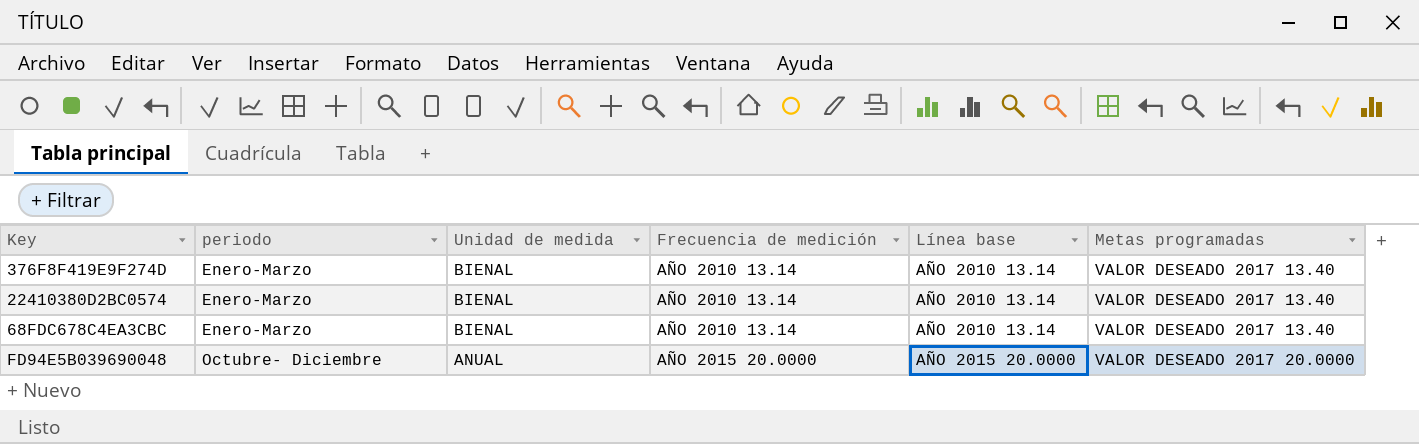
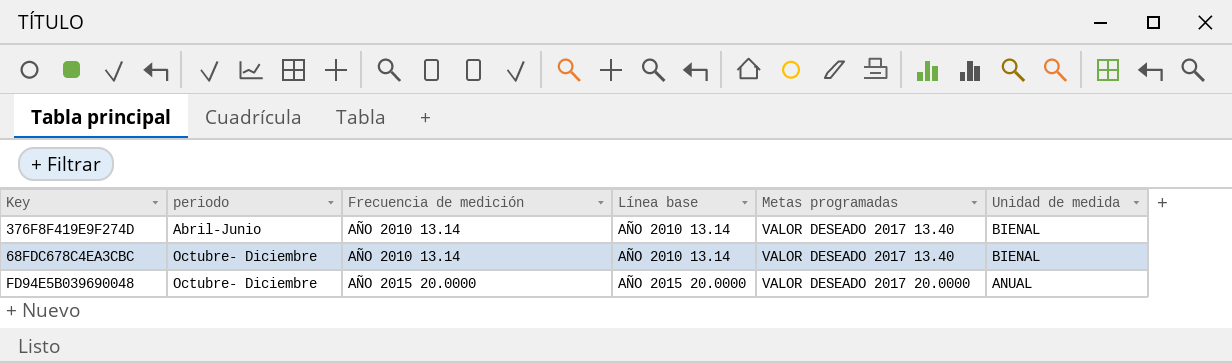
column Unidad de medida | position: 3 -> 6
row 22410380D2BC0574: Enero-Marzo | BIENAL | AÑO 2010 13.14 | AÑO 2010 13.14 | VALOR DESEADO 2017 13.40 -> none
376F8F419E9F274D | periodo: Enero-Marzo -> Abril-Junio
68FDC678C4EA3CBC | periodo: Enero-Marzo -> Octubre- Diciembre

